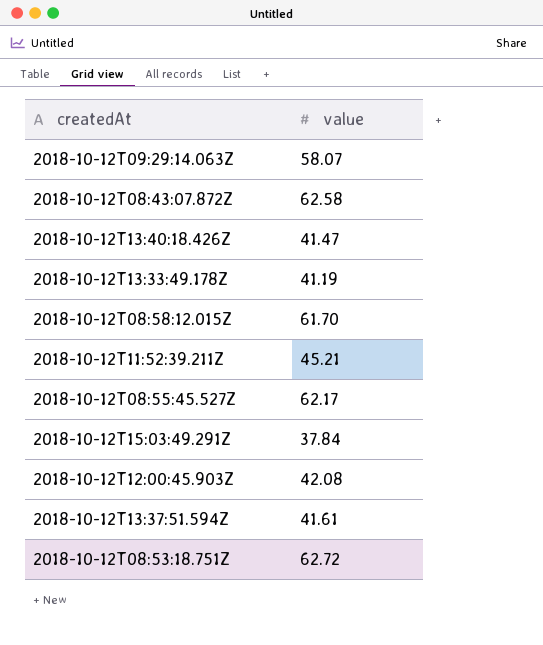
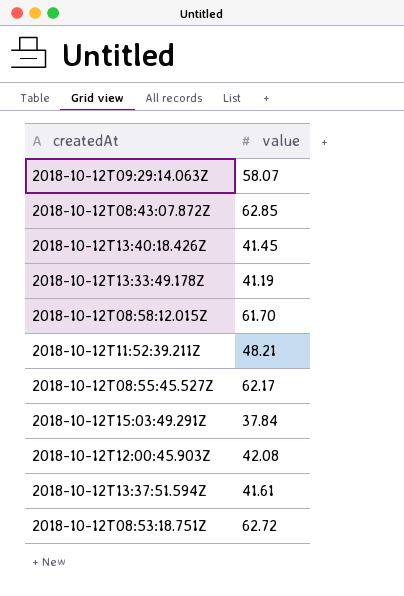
2018-10-12T08:43:07.872Z | value: 62.58 -> 62.85
2018-10-12T13:40:18.426Z | value: 41.47 -> 41.45
2018-10-12T11:52:39.211Z | value: 45.21 -> 48.21

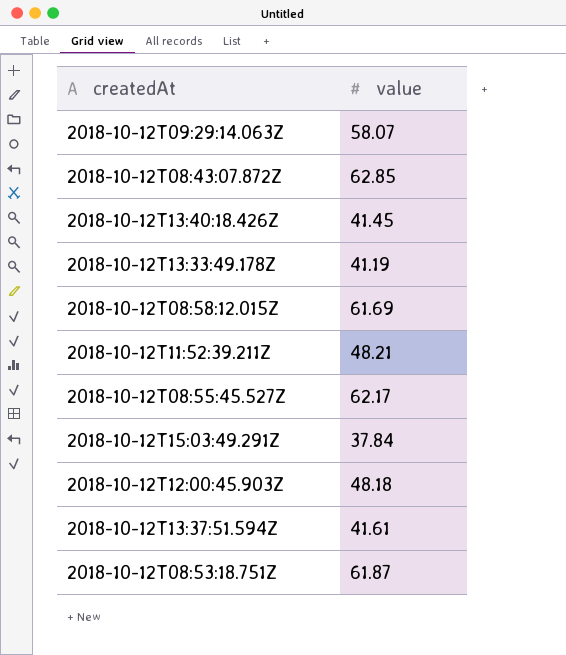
2018-10-12T08:58:12.015Z | value: 61.70 -> 61.69
2018-10-12T12:00:45.903Z | value: 42.08 -> 48.18
2018-10-12T08:53:18.751Z | value: 62.72 -> 61.87

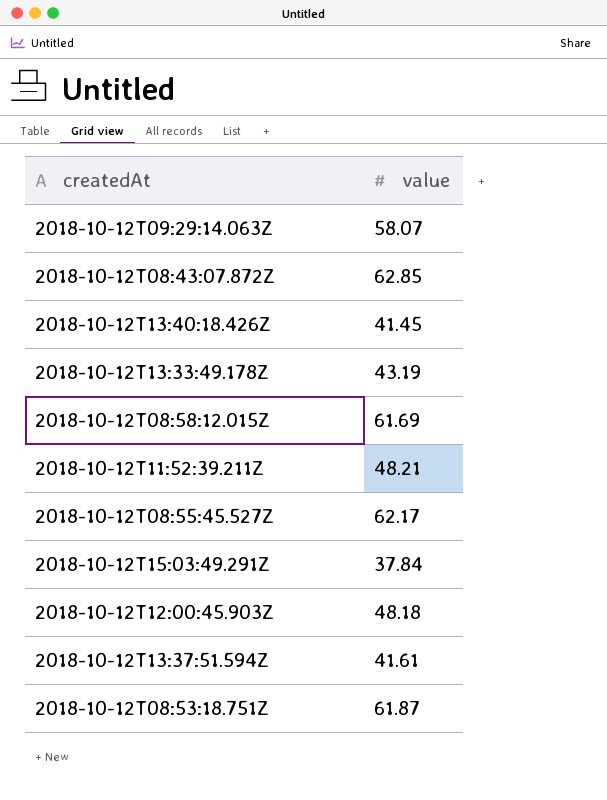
2018-10-12T13:33:49.178Z | value: 41.19 -> 43.19

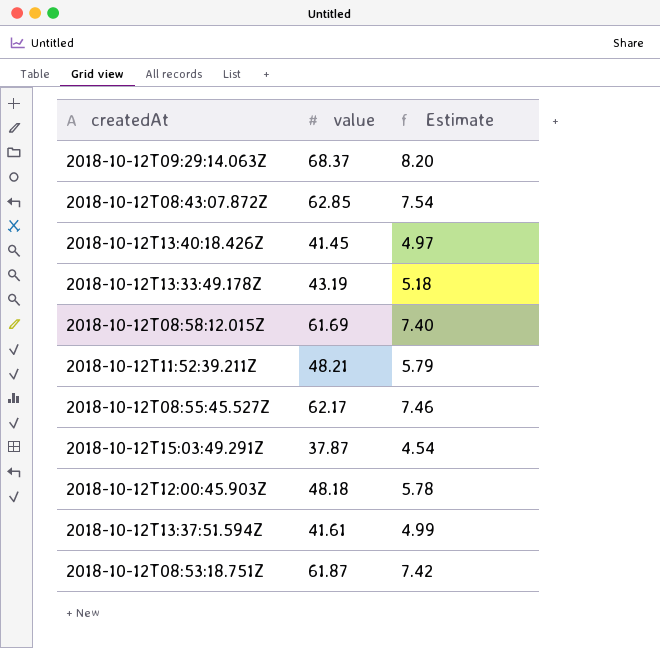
column Estimate | formula: none -> [value] * 0.12
2018-10-12T09:29:14.063Z | value: 58.07 -> 68.37
2018-10-12T15:03:49.291Z | value: 37.84 -> 37.87

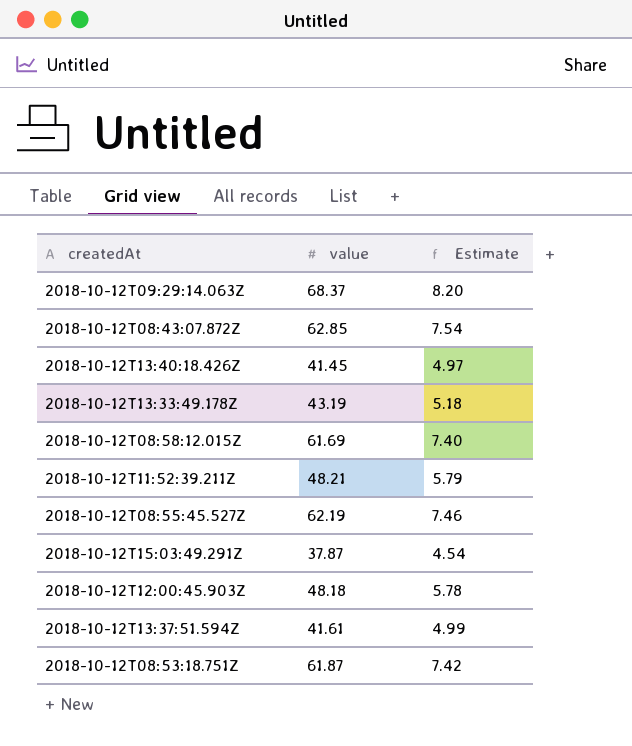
2018-10-12T08:55:45.527Z | value: 62.17 -> 62.19

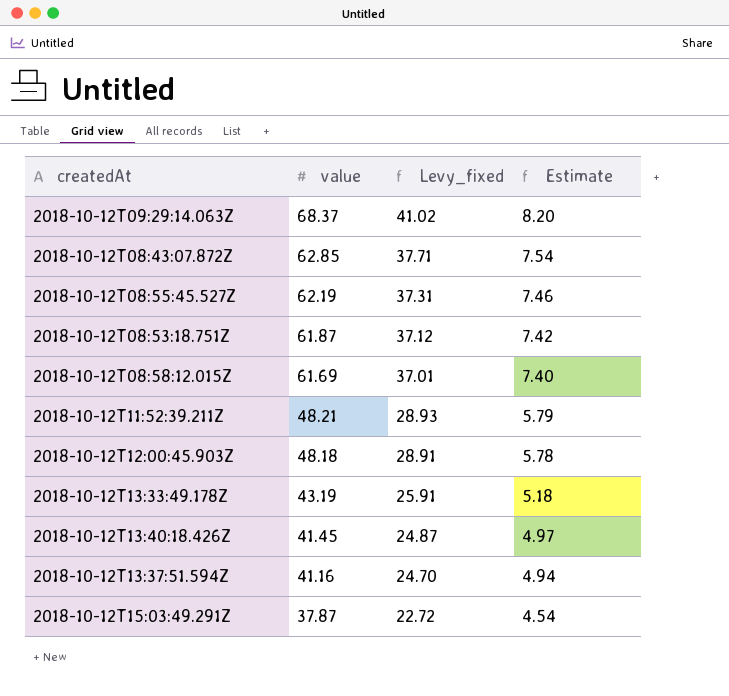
row order: none -> value descending
column Levy_fixed | formula: none -> [value] * 0.6
2018-10-12T13:37:51.594Z | value: 41.61 -> 41.16
2018-10-12T13:37:51.594Z | Estimate: 4.99 -> 4.94

